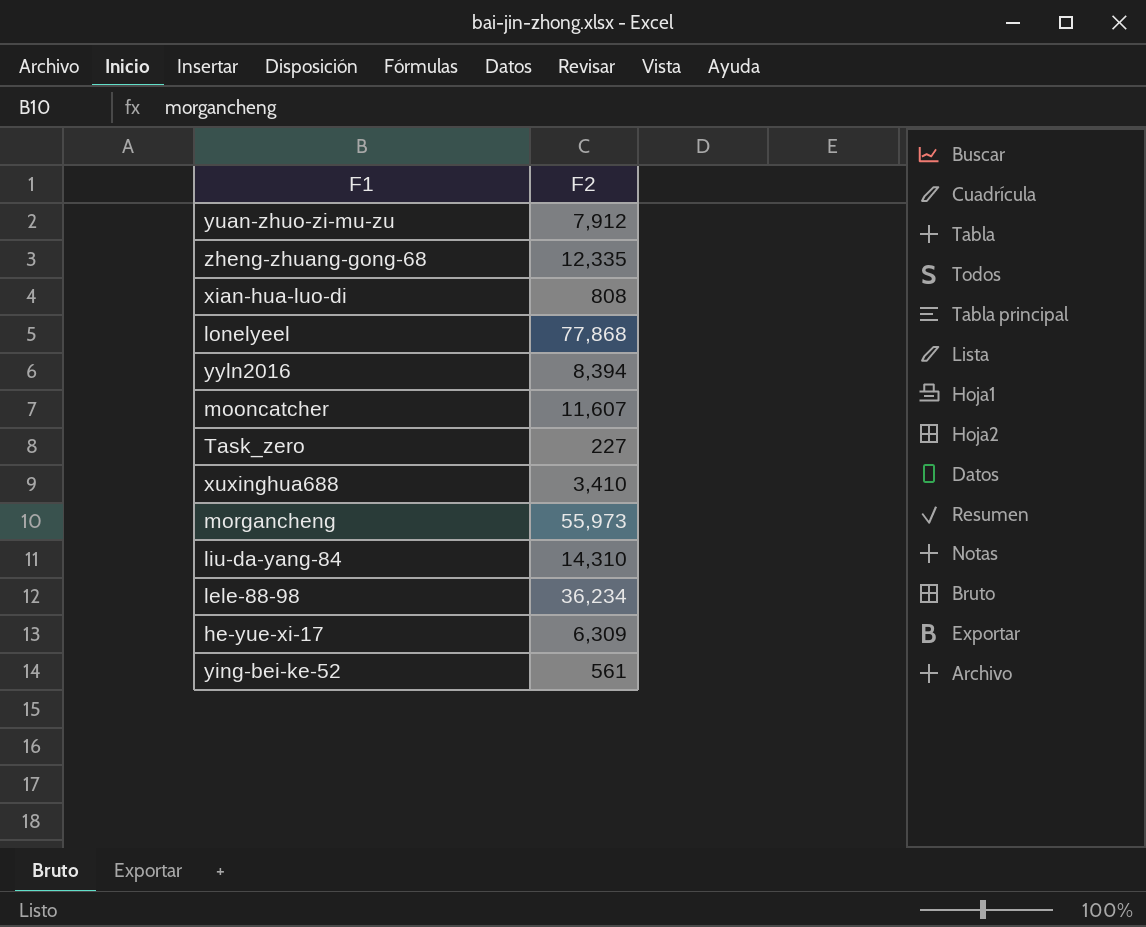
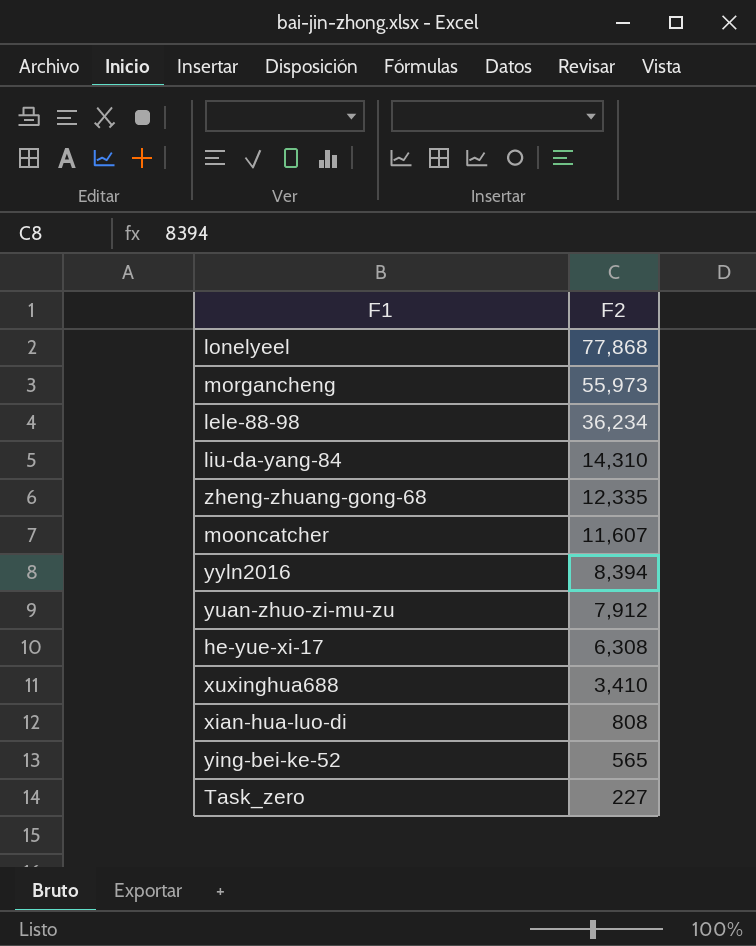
row order: none -> F2 descending
he-yue-xi-17 | F2: 6,309 -> 6,308
ying-bei-ke-52 | F2: 561 -> 565

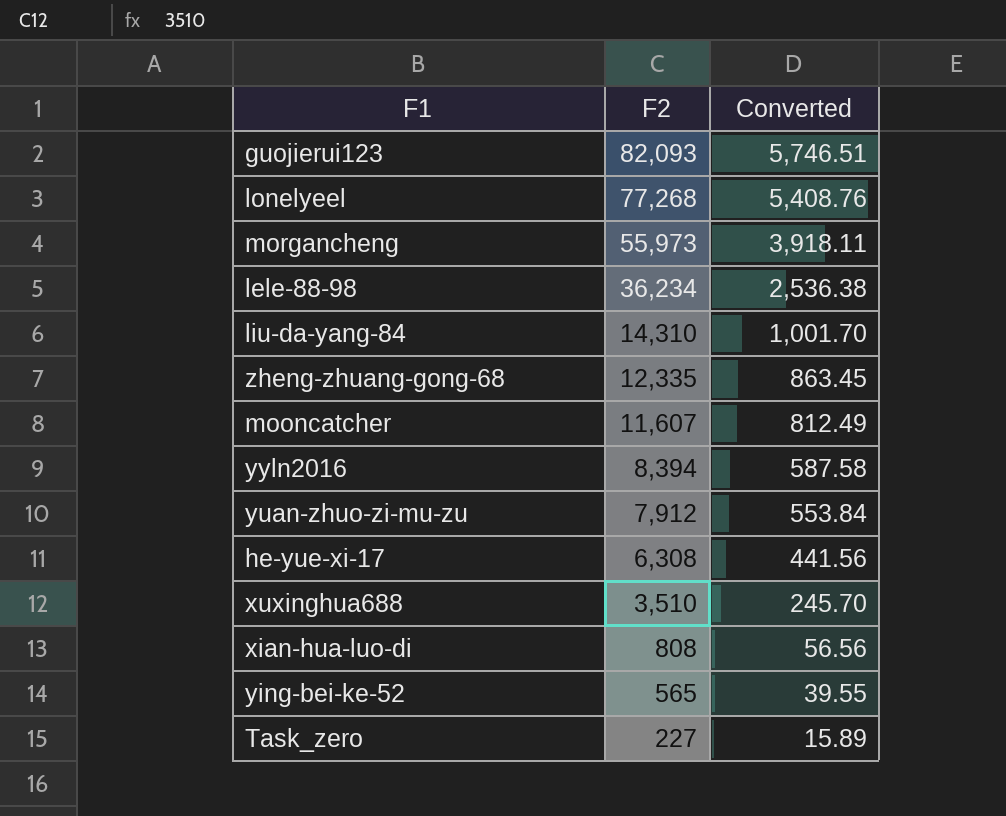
column Converted | formula: none -> [F2] * 0.07
row guojierui123: none -> 82,093 | 5,746.51
lonelyeel | F2: 77,868 -> 77,268
xuxinghua688 | F2: 3,410 -> 3,510

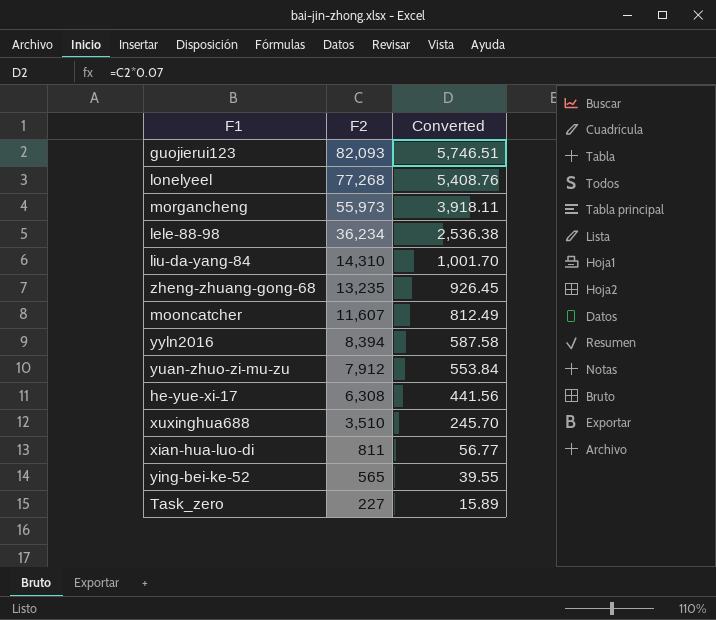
zheng-zhuang-gong-68 | F2: 12,335 -> 13,235
zheng-zhuang-gong-68 | Converted: 863.45 -> 926.45
xian-hua-luo-di | F2: 808 -> 811
xian-hua-luo-di | Converted: 56.56 -> 56.77

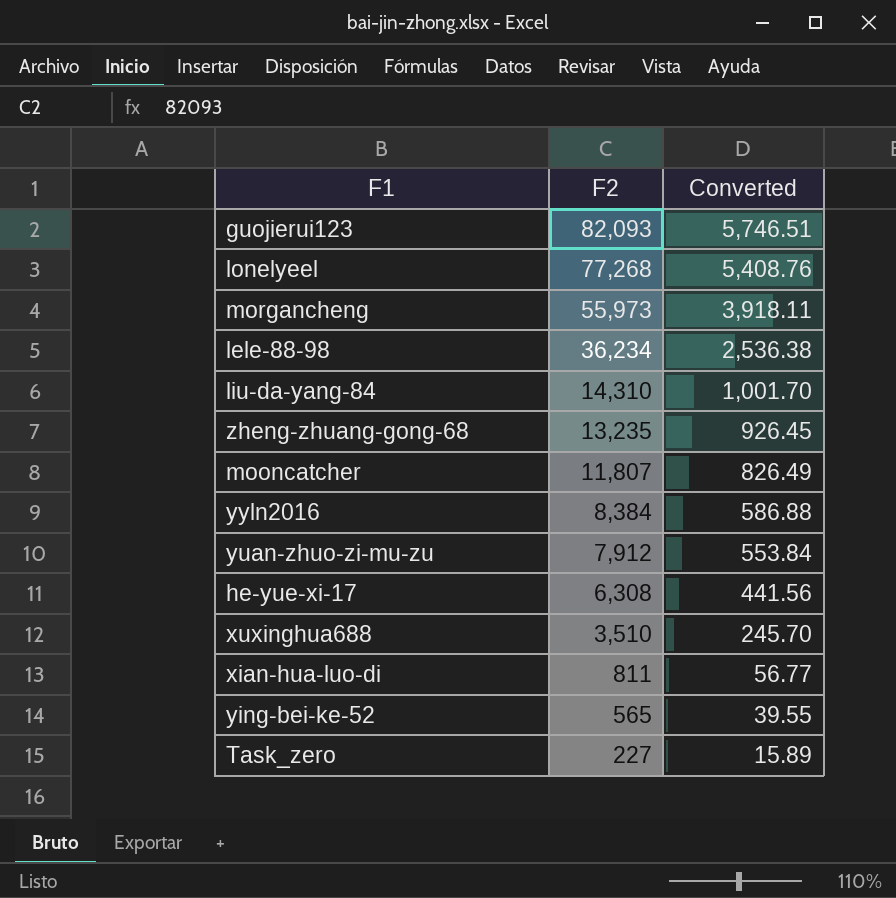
mooncatcher | F2: 11,607 -> 11,807
mooncatcher | Converted: 812.49 -> 826.49
yyln2016 | F2: 8,394 -> 8,384
yyln2016 | Converted: 587.58 -> 586.88

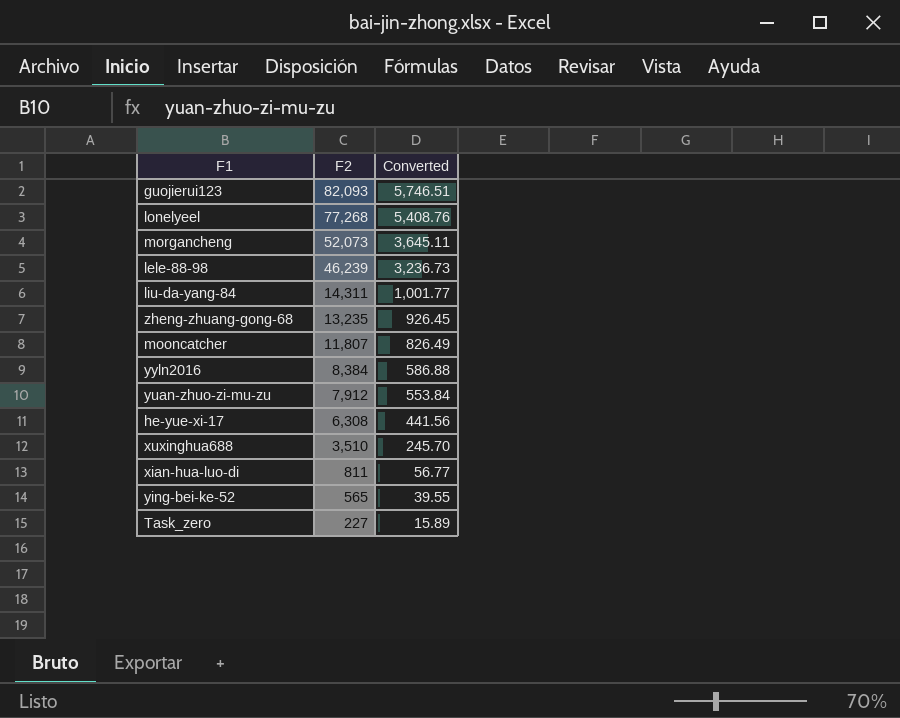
morgancheng | F2: 55,973 -> 52,073
morgancheng | Converted: 3,918.11 -> 3,645.11
lele-88-98 | F2: 36,234 -> 46,239
lele-88-98 | Converted: 2,536.38 -> 3,236.73
liu-da-yang-84 | F2: 14,310 -> 14,311
liu-da-yang-84 | Converted: 1,001.70 -> 1,001.77

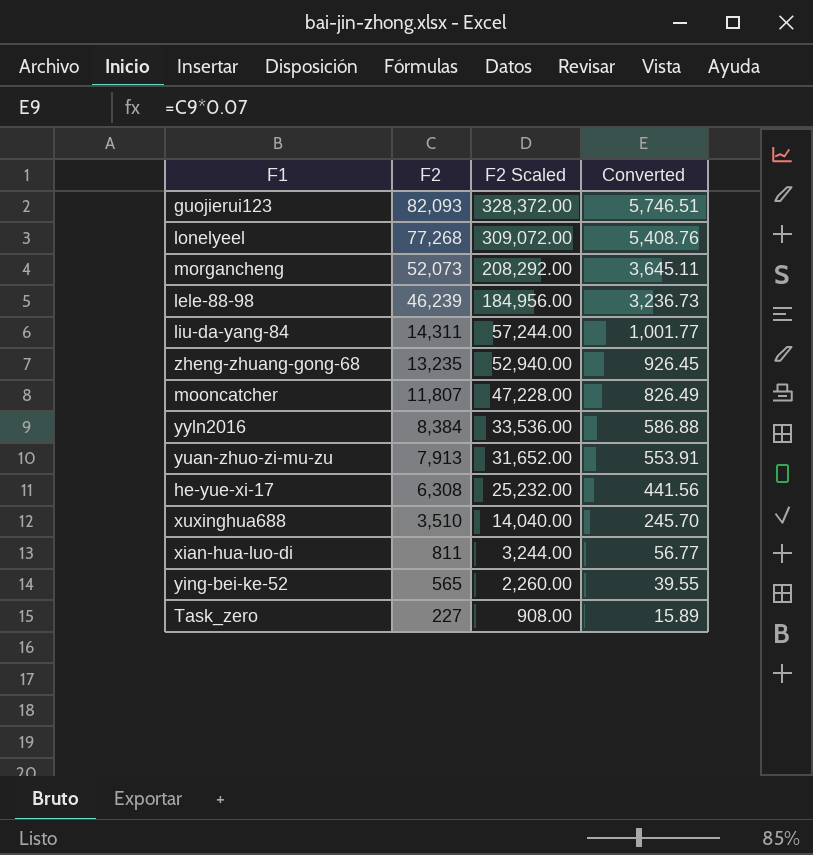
column F2 Scaled | formula: none -> [F2] * 4
yuan-zhuo-zi-mu-zu | F2: 7,912 -> 7,913
yuan-zhuo-zi-mu-zu | Converted: 553.84 -> 553.91

